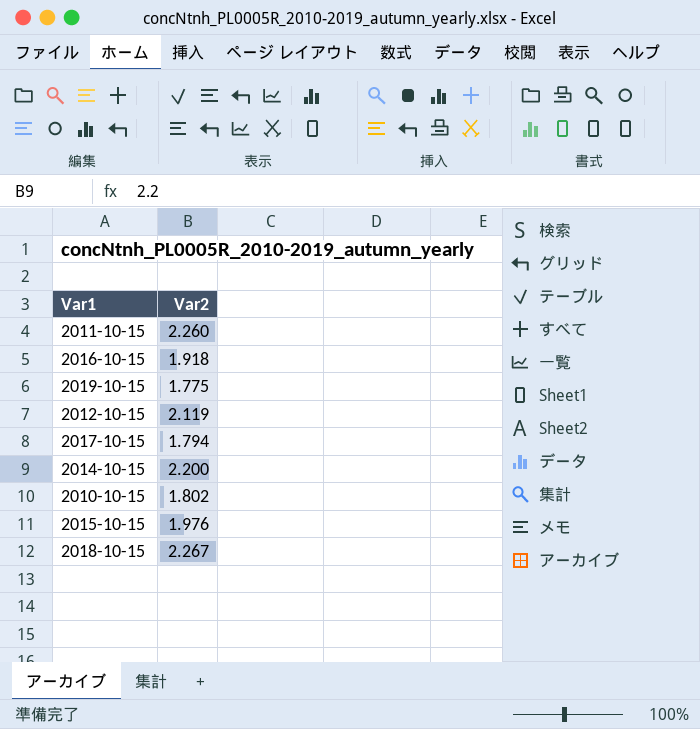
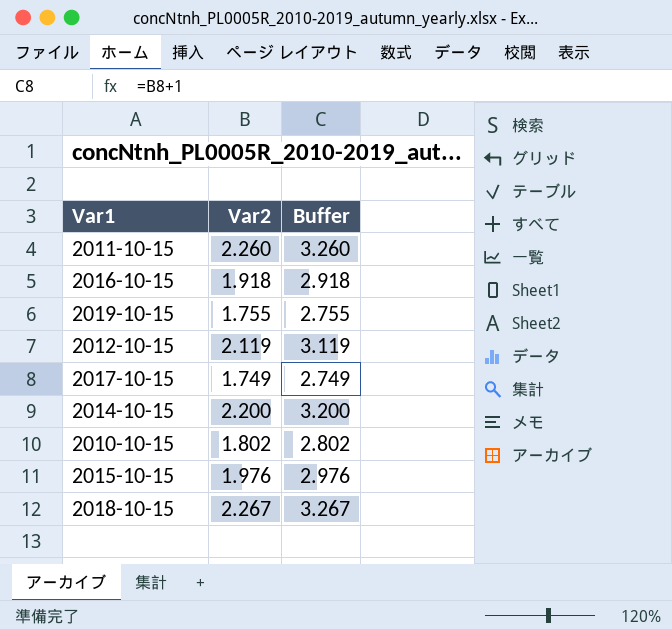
column Buffer | formula: none -> [Var2] + 1
2019-10-15 | Var2: 1.775 -> 1.755
2017-10-15 | Var2: 1.794 -> 1.749

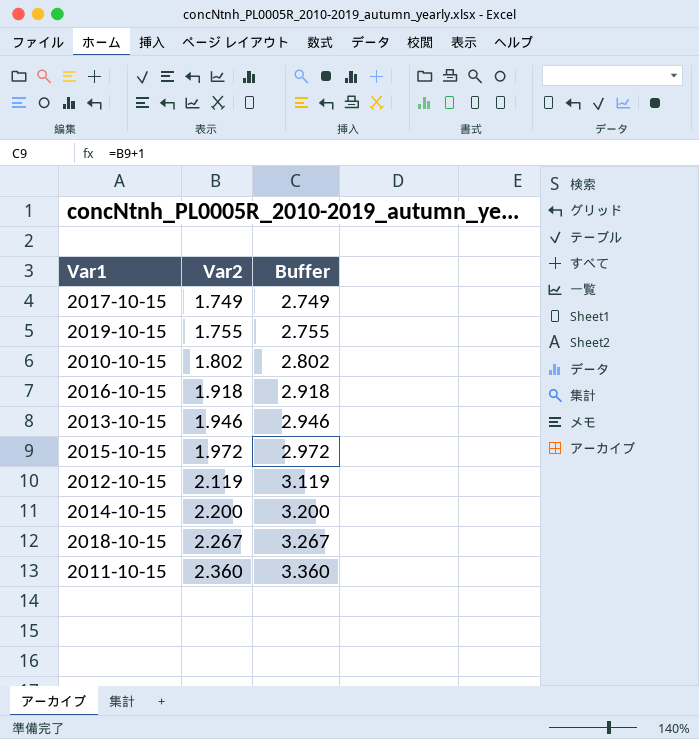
row order: none -> Var2 ascending
row 2013-10-15: none -> 1.946 | 2.946
2015-10-15 | Var2: 1.976 -> 1.972
2015-10-15 | Buffer: 2.976 -> 2.972
2011-10-15 | Var2: 2.260 -> 2.360
2011-10-15 | Buffer: 3.260 -> 3.360

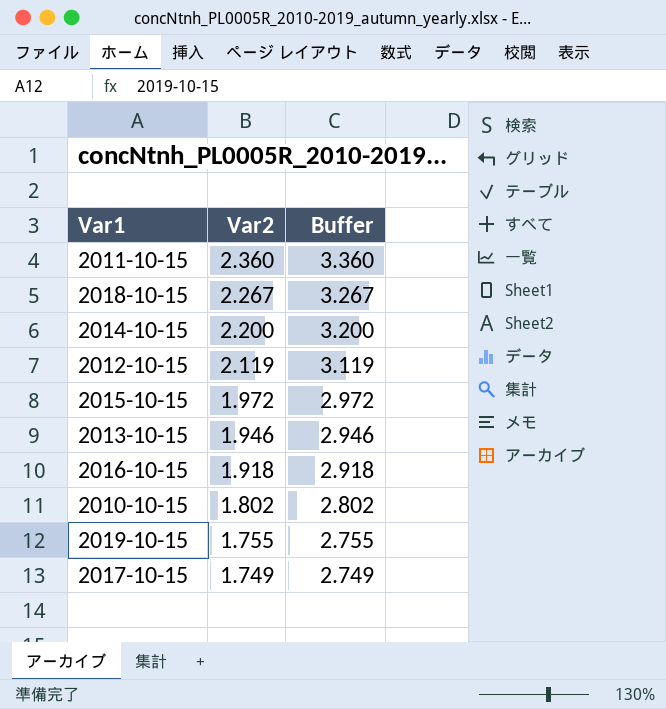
row order: Var2 ascending -> Var2 descending

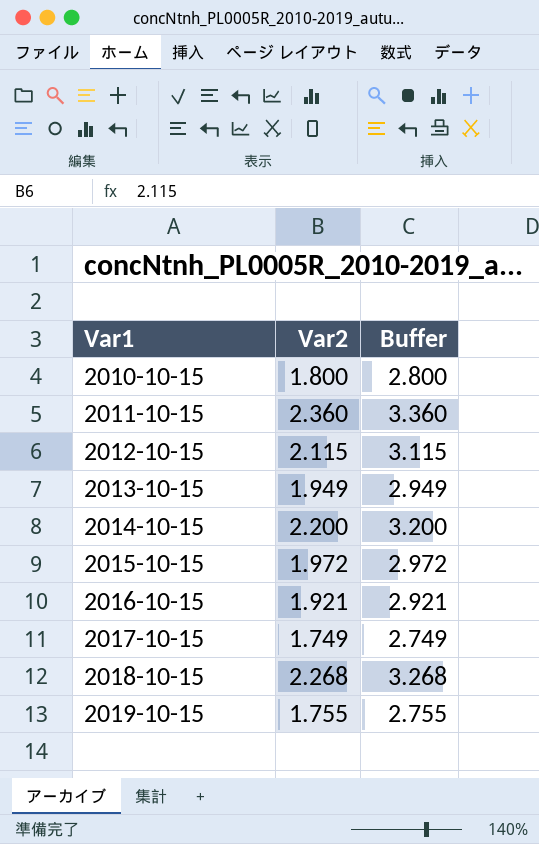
row order: Var2 descending -> Var1 ascending
2010-10-15 | Var2: 1.802 -> 1.800
2010-10-15 | Buffer: 2.802 -> 2.800
2012-10-15 | Var2: 2.119 -> 2.115
2012-10-15 | Buffer: 3.119 -> 3.115
2013-10-15 | Var2: 1.946 -> 1.949
2013-10-15 | Buffer: 2.946 -> 2.949
2016-10-15 | Var2: 1.918 -> 1.921
2016-10-15 | Buffer: 2.918 -> 2.921
2018-10-15 | Var2: 2.267 -> 2.268
2018-10-15 | Buffer: 3.267 -> 3.268

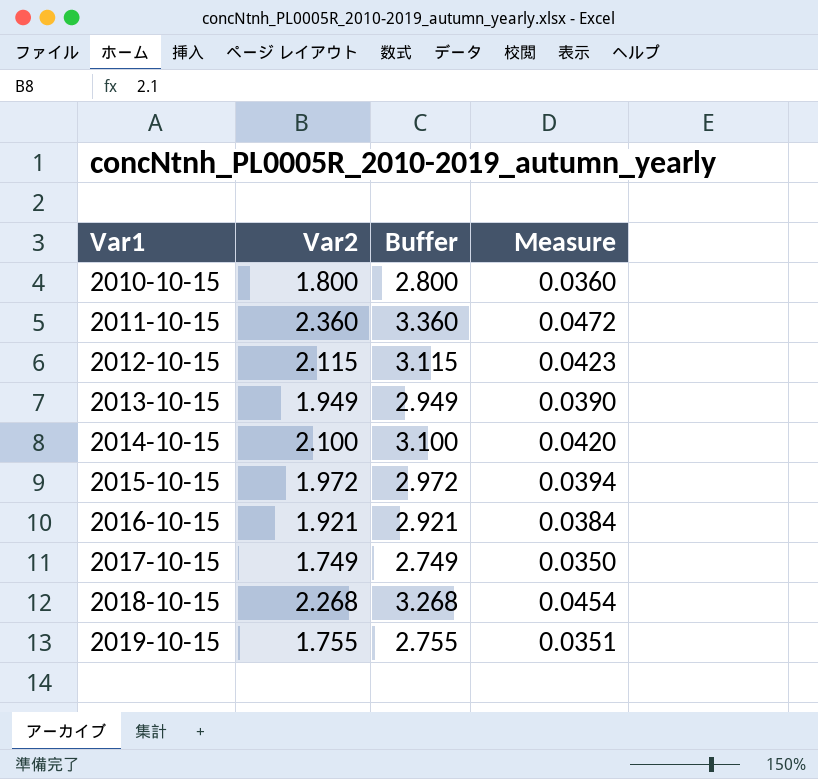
column Measure | formula: none -> [Var2] * 0.02
2014-10-15 | Var2: 2.200 -> 2.100
2014-10-15 | Buffer: 3.200 -> 3.100

